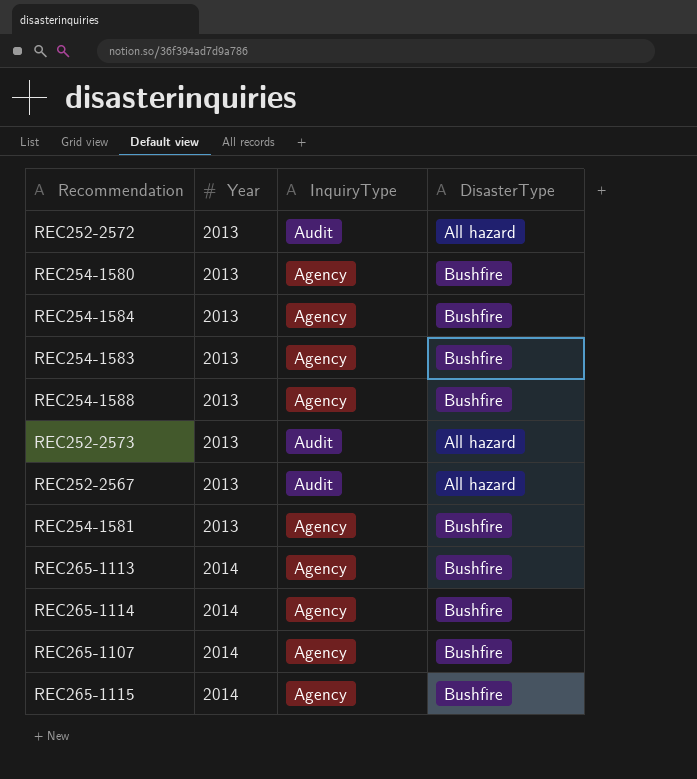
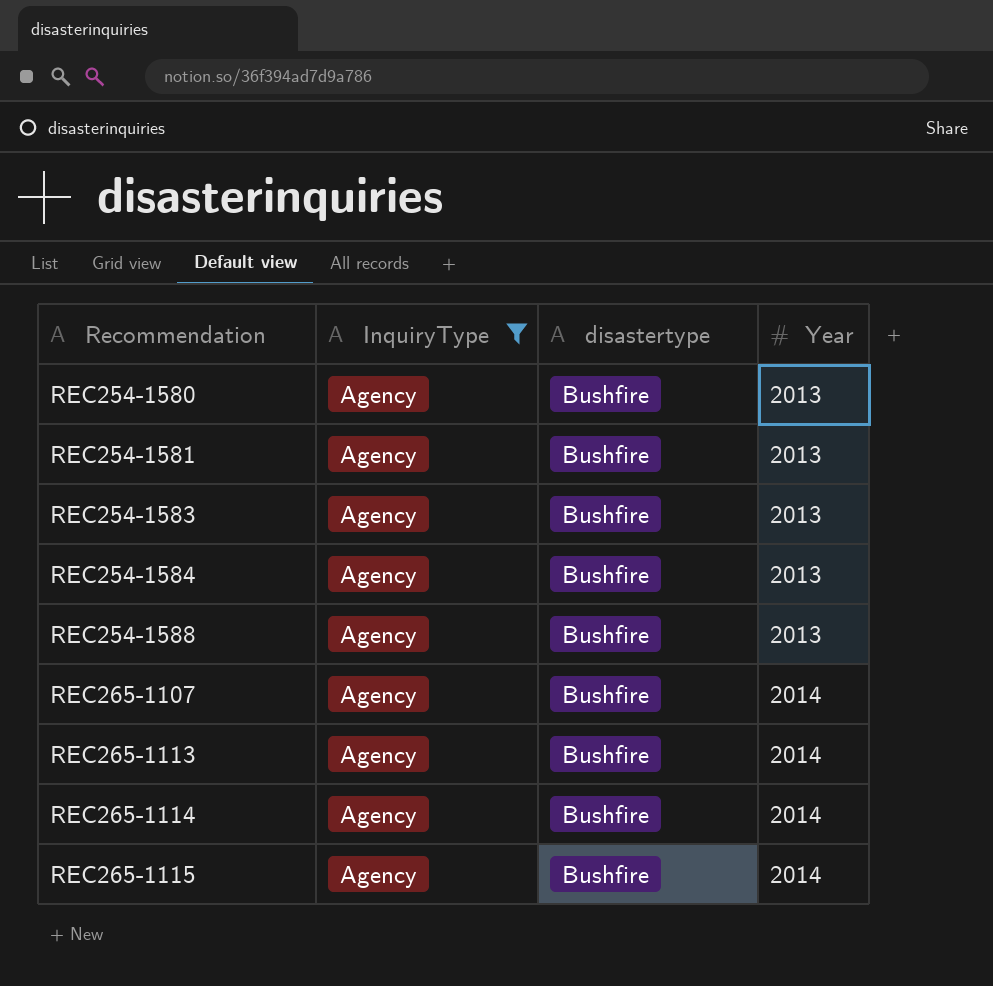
filter: none -> InquiryType = Agency
row order: Year ascending -> Recommendation ascending
column name: DisasterType -> disastertype
column Year | position: 2 -> 4

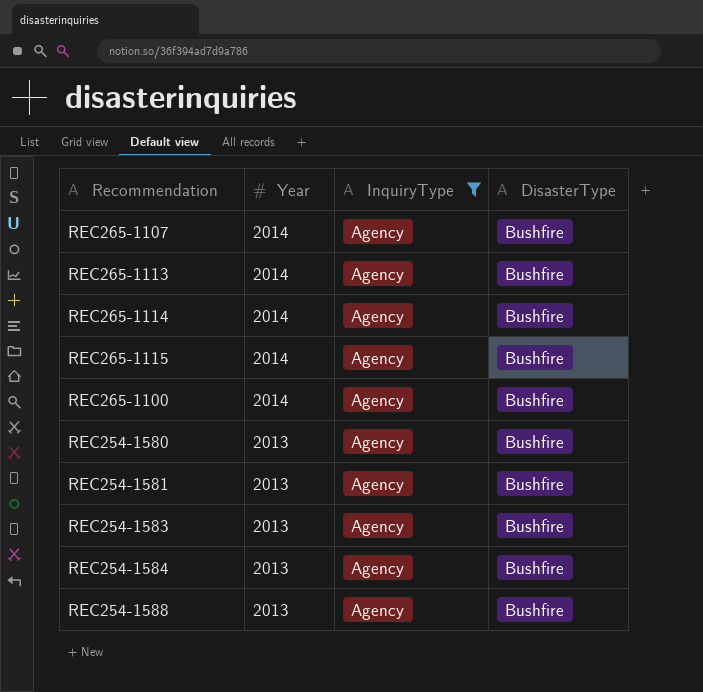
row order: Recommendation ascending -> Year descending
column Year | position: 4 -> 2
column name: disastertype -> DisasterType
row REC265-1100: none -> 2014 | Agency | Bushfire

